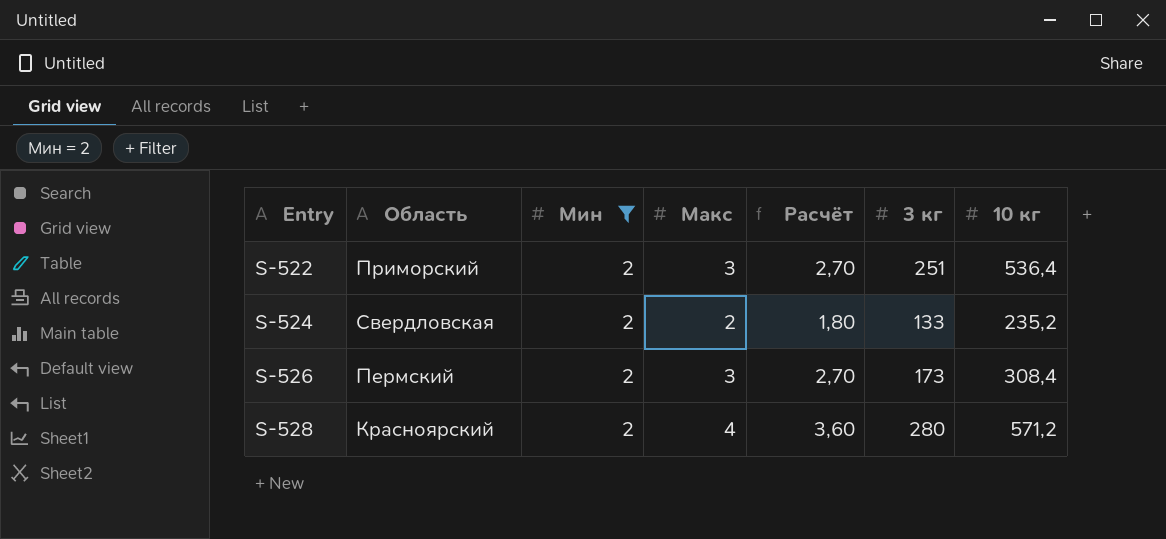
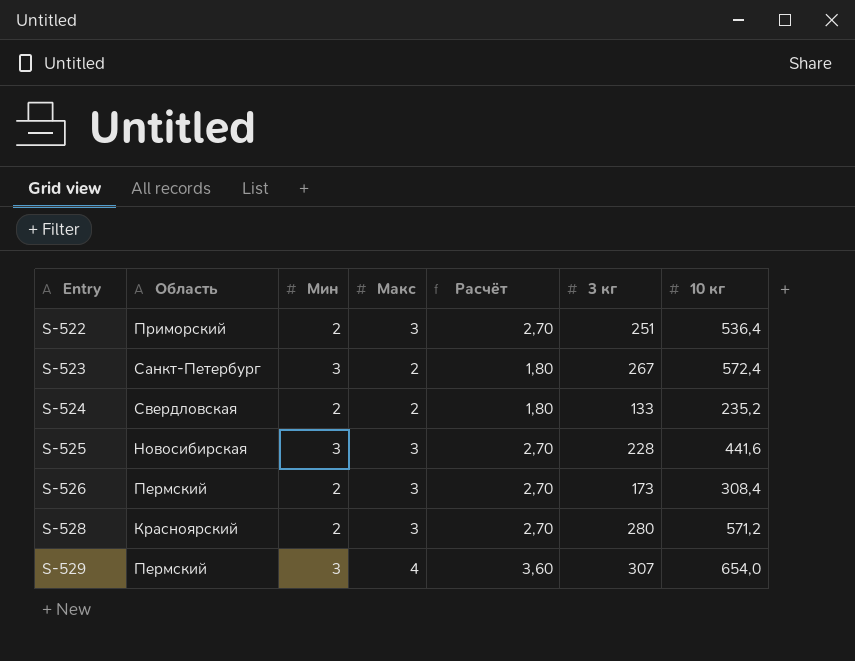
filter: Мин = 2 -> none
S-528 | Макс: 4 -> 3
S-528 | Расчёт: 3,60 -> 2,70

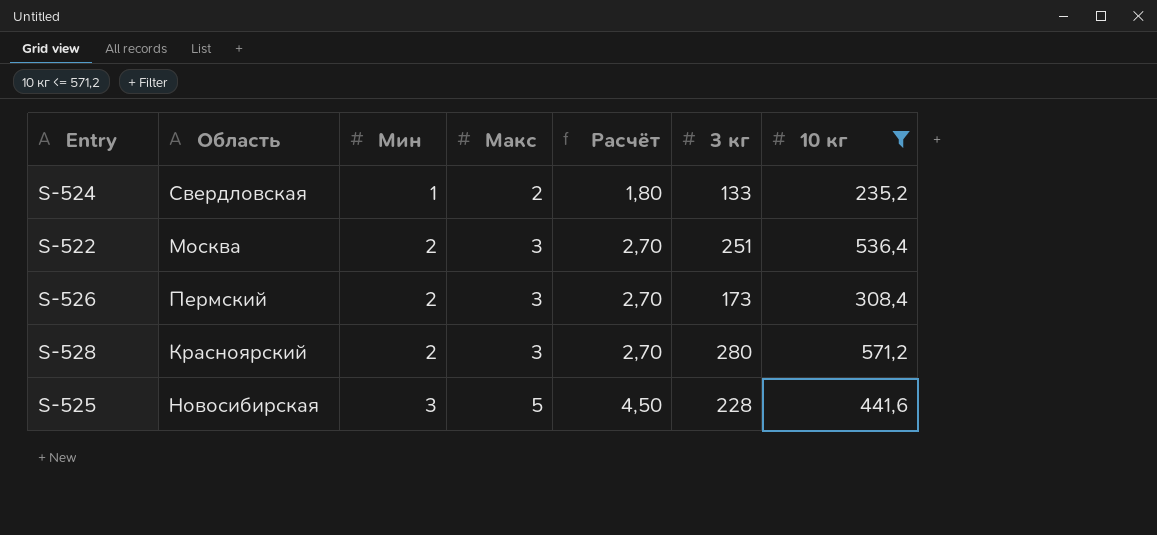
filter: none -> 10 кг <= 571,2
row order: Entry ascending -> Мин ascending
S-524 | Мин: 2 -> 1
S-522 | Область: Приморский -> Москва
S-525 | Макс: 3 -> 5
S-525 | Расчёт: 2,70 -> 4,50

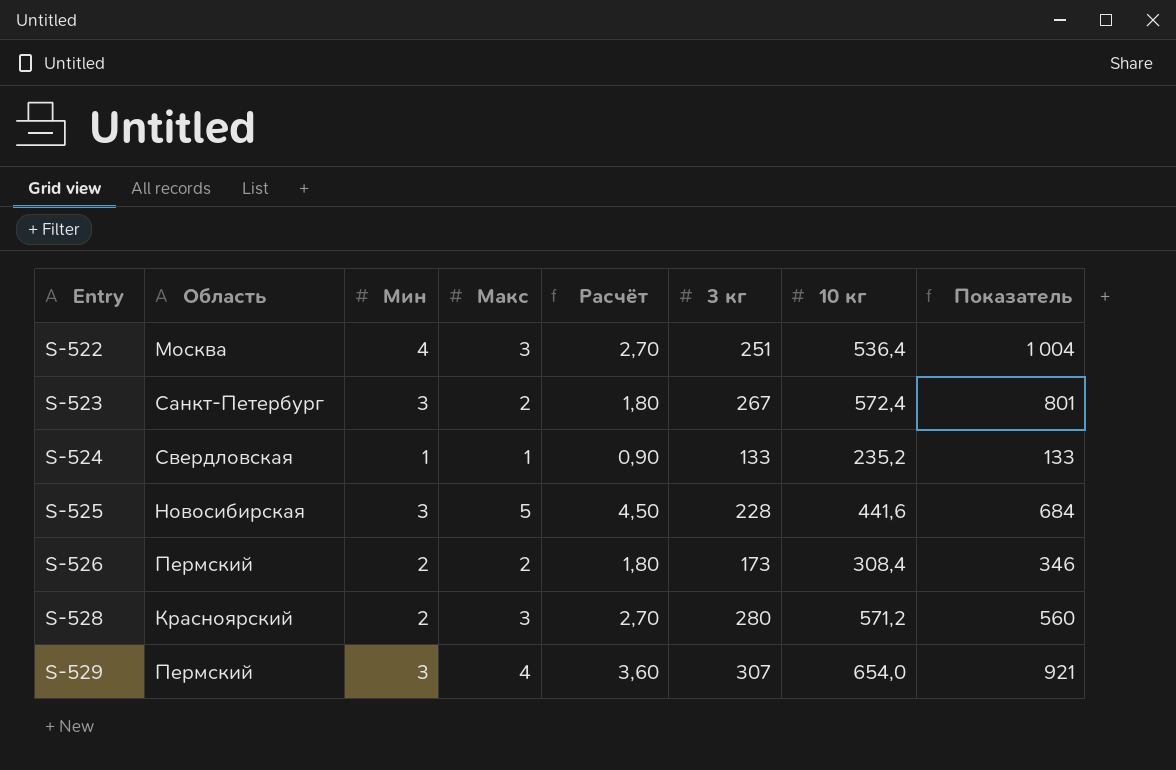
filter: 10 кг <= 571,2 -> none
row order: Мин ascending -> Entry ascending
column Показатель | formula: none -> [Мин] * [3 кг]
S-522 | Мин: 2 -> 4
S-524 | Макс: 2 -> 1
S-524 | Расчёт: 1,80 -> 0,90
S-526 | Макс: 3 -> 2
S-526 | Расчёт: 2,70 -> 1,80

